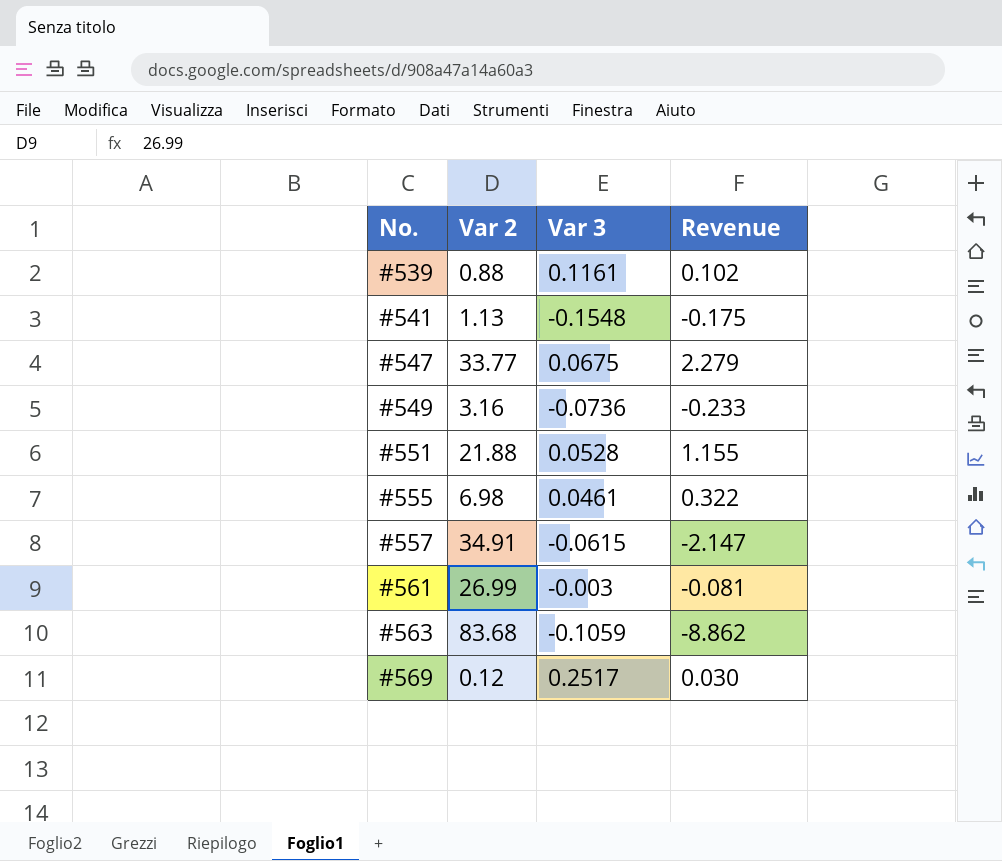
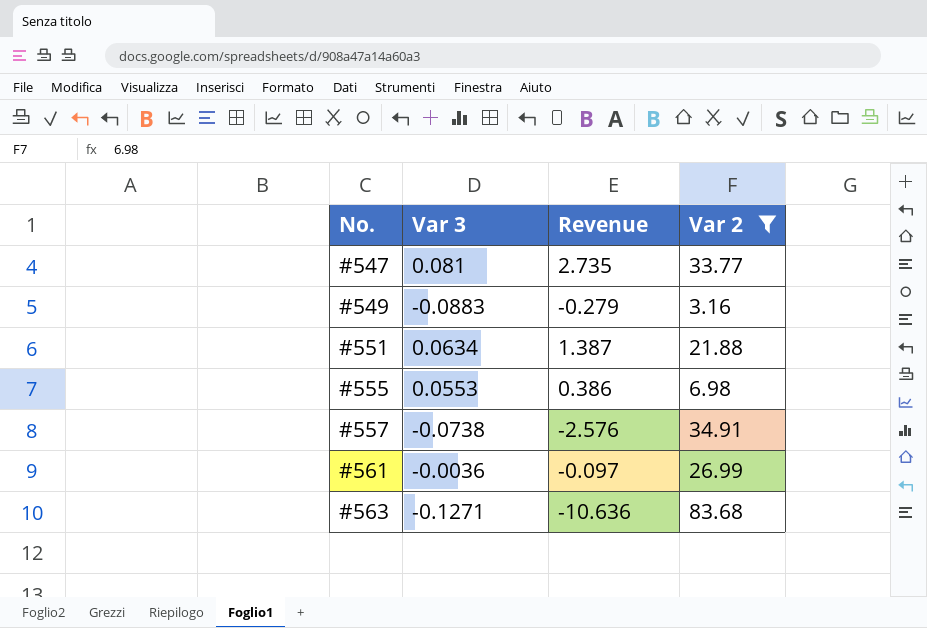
filter: none -> Var 2 >= 3.16
column Var 2 | position: 2 -> 4
#547 | Var 3: 0.0675 -> 0.081
#547 | Revenue: 2.279 -> 2.735
#549 | Var 3: -0.0736 -> -0.0883
#549 | Revenue: -0.233 -> -0.279
#551 | Var 3: 0.0528 -> 0.0634
#551 | Revenue: 1.155 -> 1.387
#555 | Var 3: 0.0461 -> 0.0553
#555 | Revenue: 0.322 -> 0.386
#557 | Var 3: -0.0615 -> -0.0738
#557 | Revenue: -2.147 -> -2.576
#561 | Var 3: -0.003 -> -0.0036
#561 | Revenue: -0.081 -> -0.097
#563 | Var 3: -0.1059 -> -0.1271
#563 | Revenue: -8.862 -> -10.636

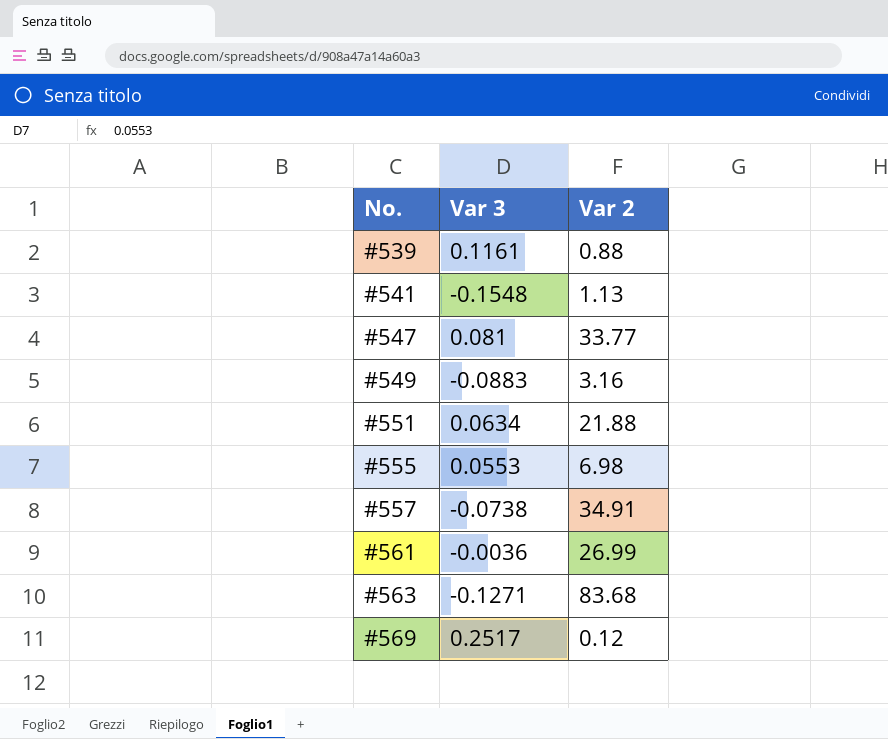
filter: Var 2 >= 3.16 -> none
column Revenue | formula: [Var 3] * [Var 2] -> none

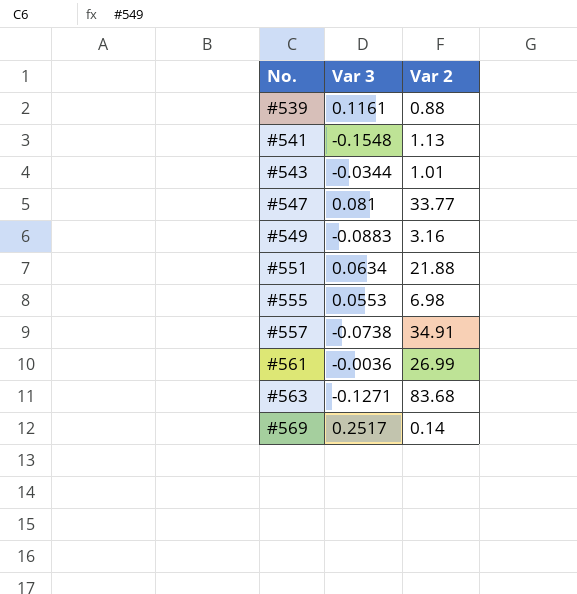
row #543: none -> -0.0344 | 1.01
#569 | Var 2: 0.12 -> 0.14

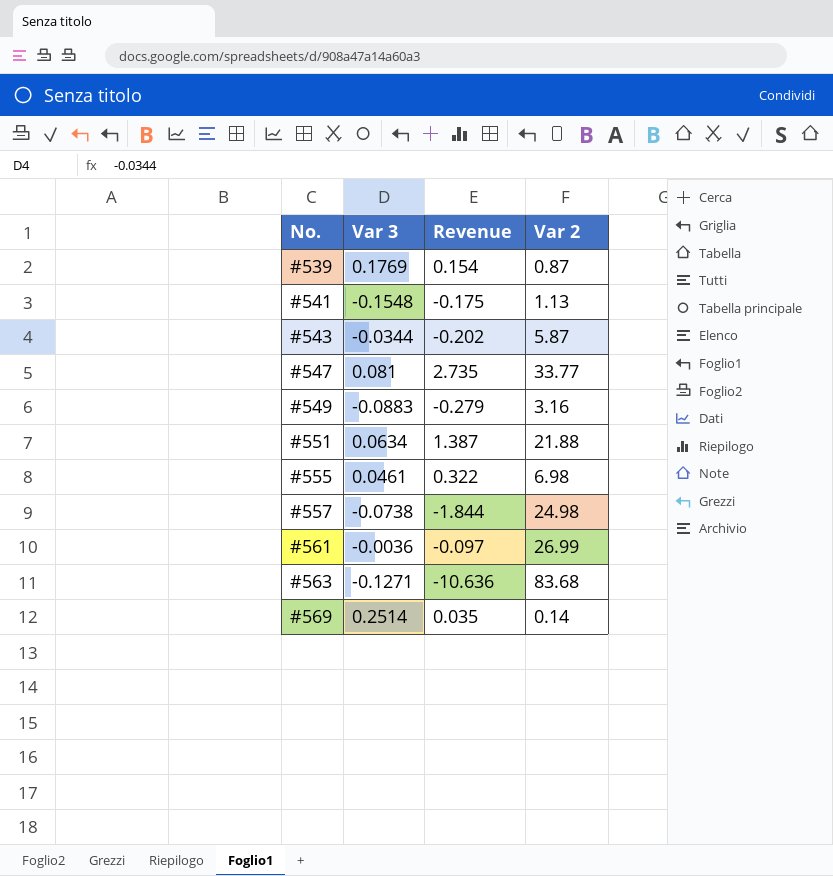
column Revenue | formula: none -> [Var 3] * [Var 2]
#539 | Var 3: 0.1161 -> 0.1769
#539 | Var 2: 0.88 -> 0.87
#543 | Var 2: 1.01 -> 5.87
#555 | Var 3: 0.0553 -> 0.0461
#557 | Var 2: 34.91 -> 24.98
#569 | Var 3: 0.2517 -> 0.2514

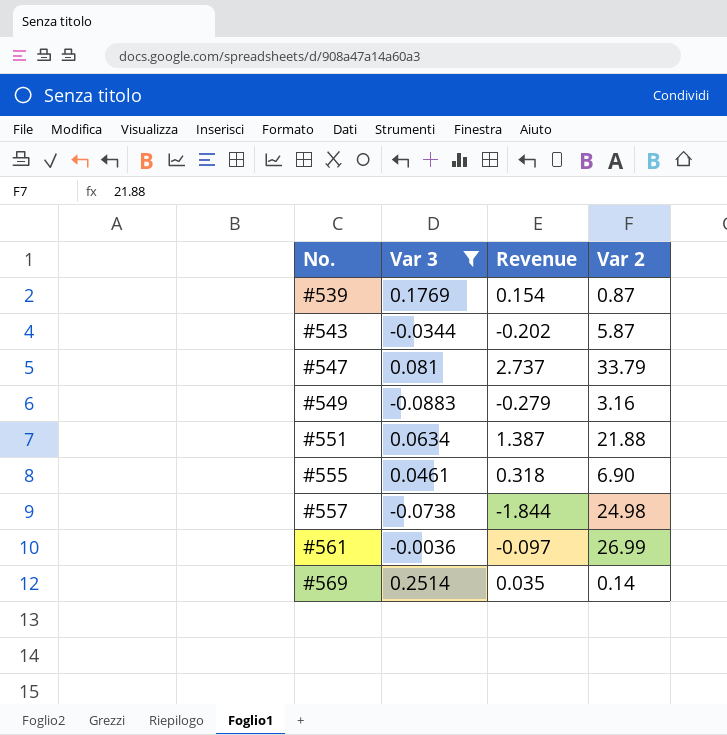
filter: none -> Var 3 >= -0.0883
#547 | Revenue: 2.735 -> 2.737
#547 | Var 2: 33.77 -> 33.79
#555 | Revenue: 0.322 -> 0.318
#555 | Var 2: 6.98 -> 6.90

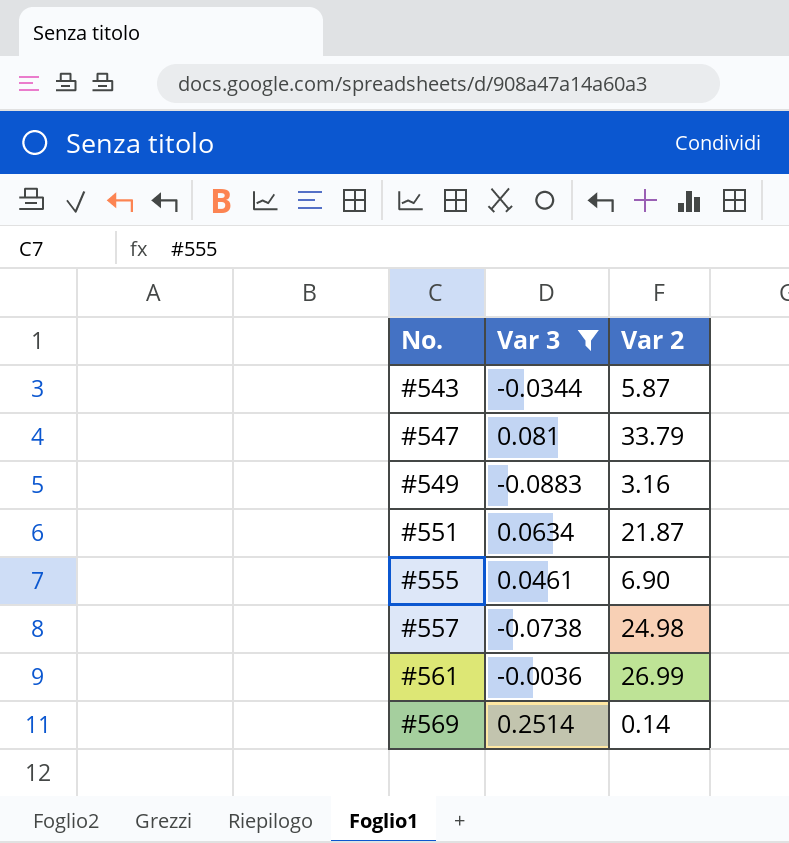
column Revenue | formula: [Var 3] * [Var 2] -> none
row #539: 0.1769 | 0.154 | 0.87 -> none
#551 | Var 2: 21.88 -> 21.87

